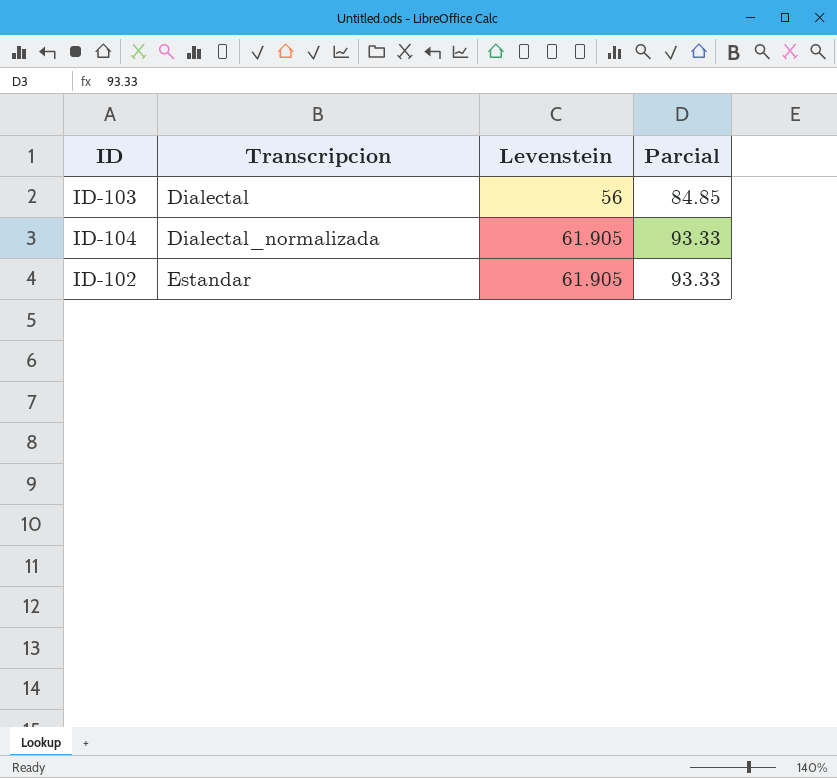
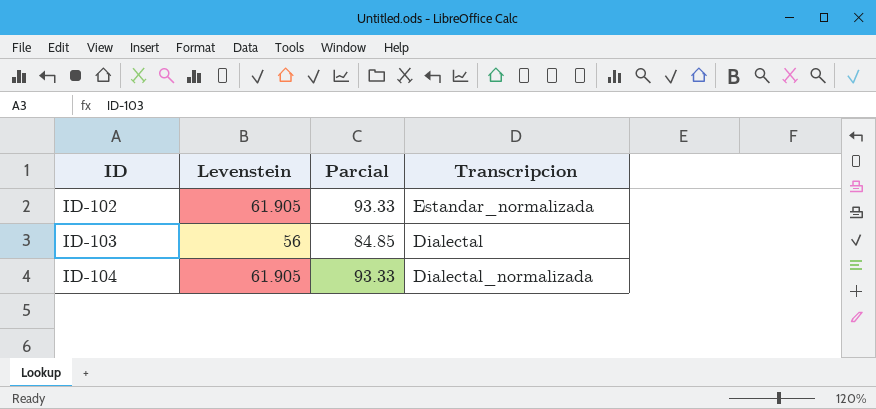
row order: Transcripcion ascending -> ID ascending
column Transcripcion | position: 2 -> 4
ID-102 | Transcripcion: Estandar -> Estandar_normalizada

